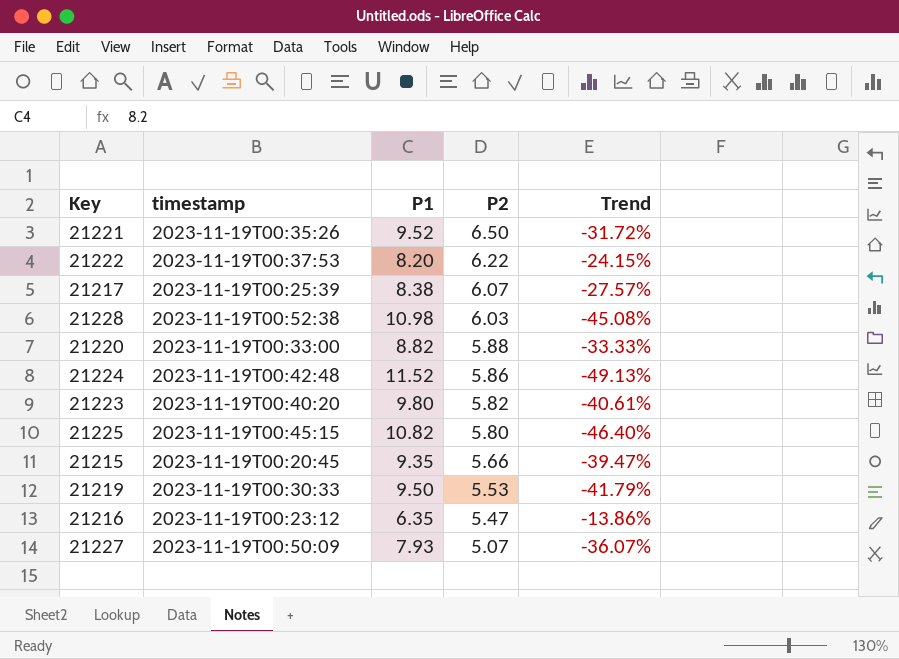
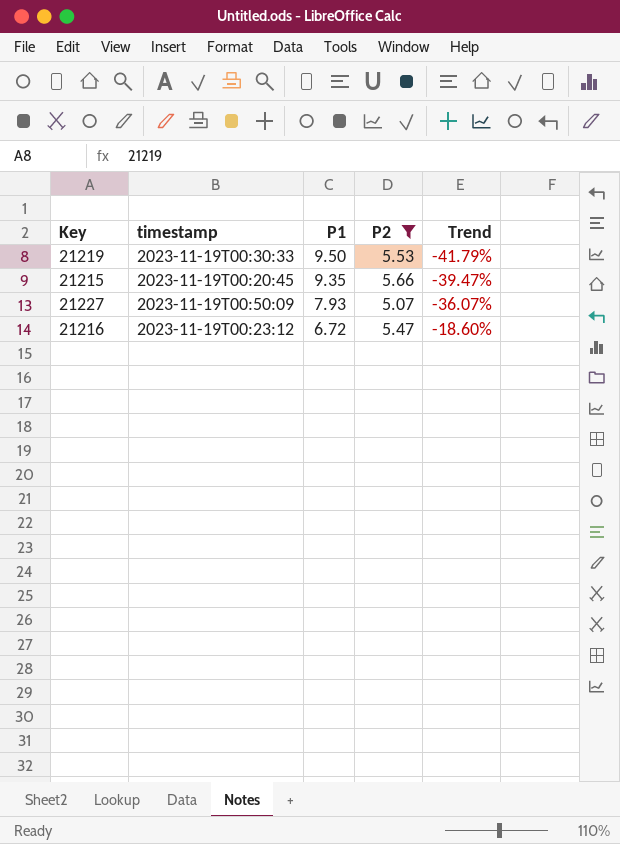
filter: none -> P2 <= 5.66
row order: P2 descending -> P1 descending
21216 | P1: 6.35 -> 6.72
21216 | Trend: -13.86% -> -18.60%

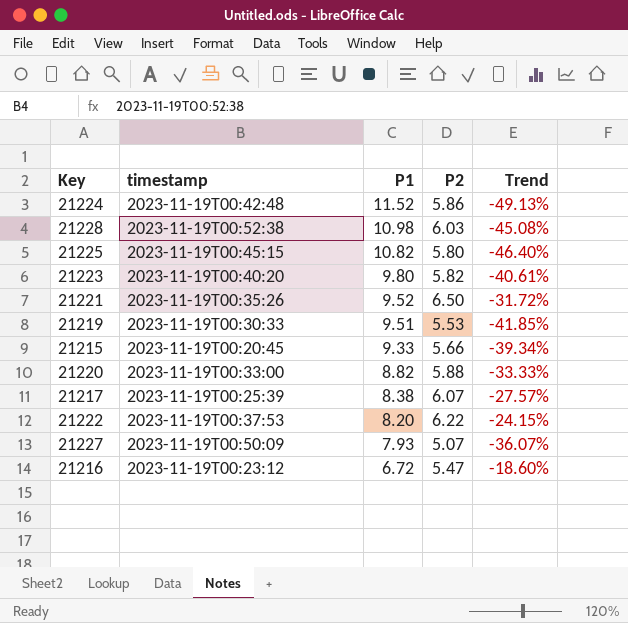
filter: P2 <= 5.66 -> none
21219 | P1: 9.50 -> 9.51
21219 | Trend: -41.79% -> -41.85%
21215 | P1: 9.35 -> 9.33
21215 | Trend: -39.47% -> -39.34%

